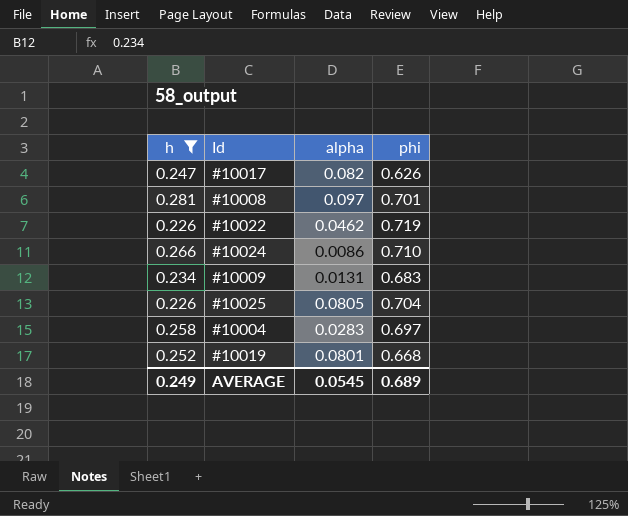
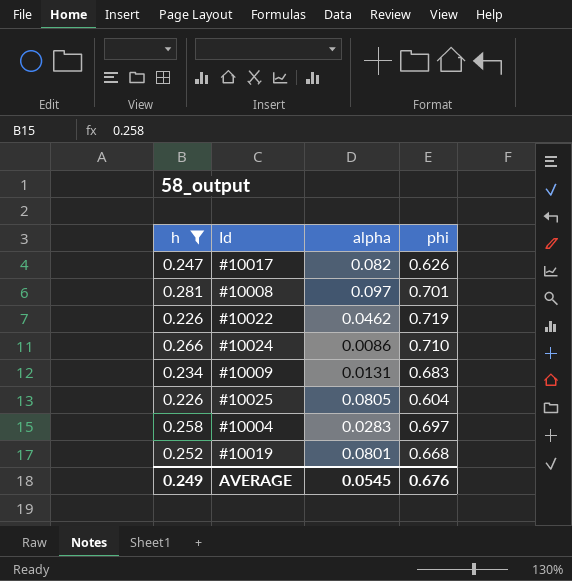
#10025 | phi: 0.704 -> 0.604
AVERAGE | phi: 0.689 -> 0.676

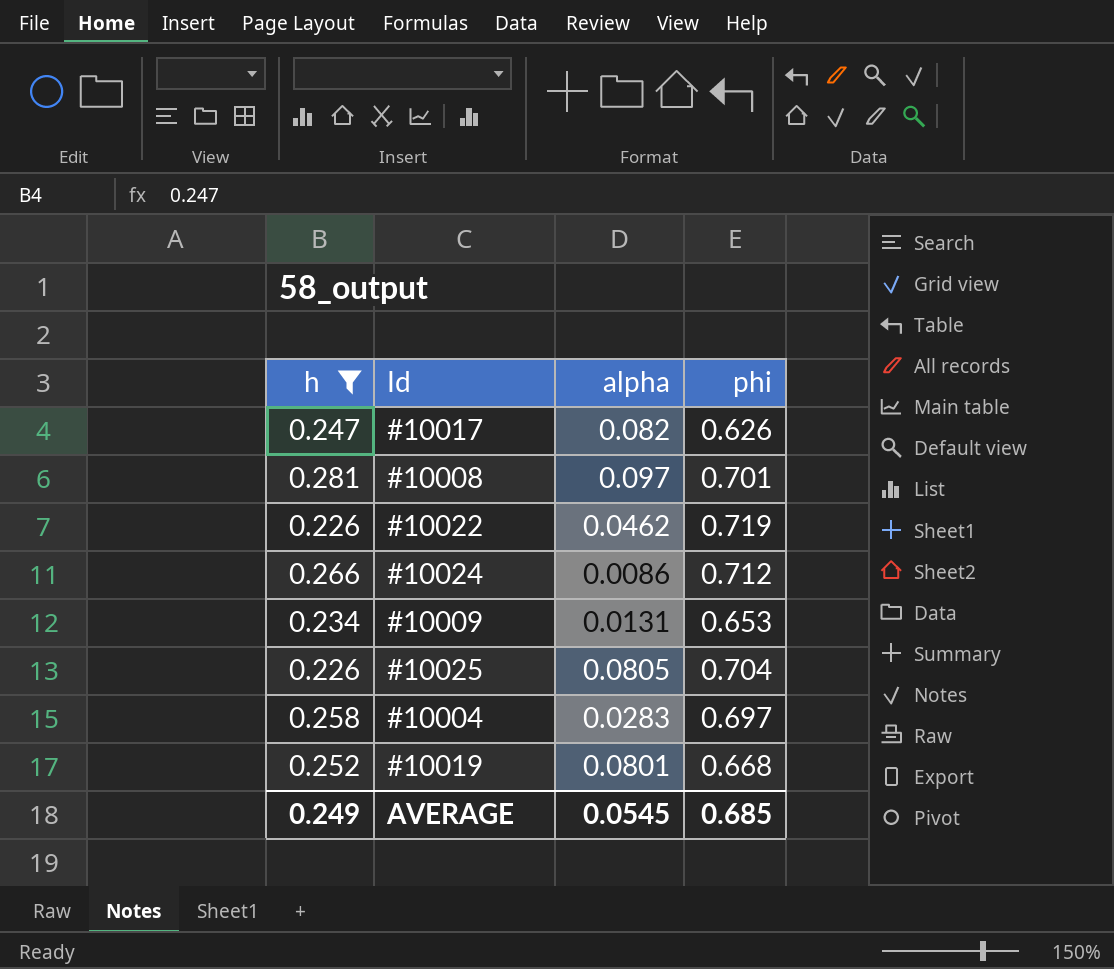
#10024 | phi: 0.710 -> 0.712
#10009 | phi: 0.683 -> 0.653
#10025 | phi: 0.604 -> 0.704
AVERAGE | phi: 0.676 -> 0.685

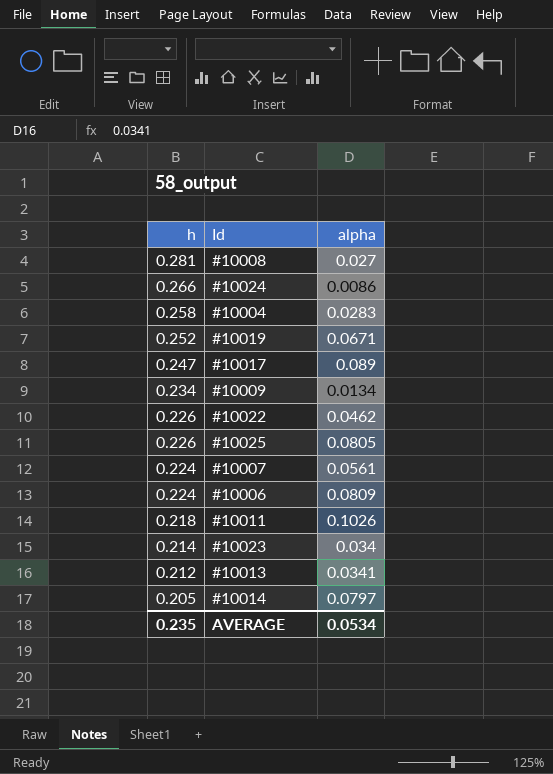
filter: h >= 0.226 -> none
row order: none -> h descending
column phi | position: 4 -> none
#10008 | alpha: 0.097 -> 0.027
#10019 | alpha: 0.0801 -> 0.0671
#10017 | alpha: 0.082 -> 0.089
#10009 | alpha: 0.0131 -> 0.0134
AVERAGE | h: 0.249 -> 0.235
AVERAGE | alpha: 0.0545 -> 0.0534

